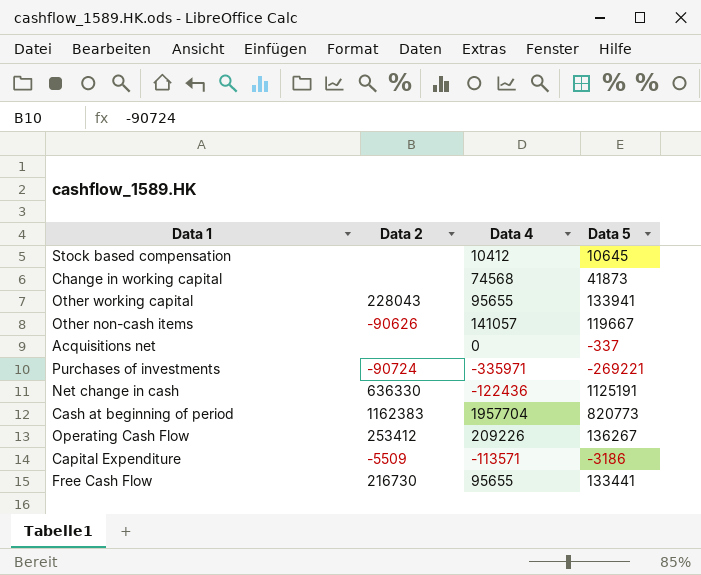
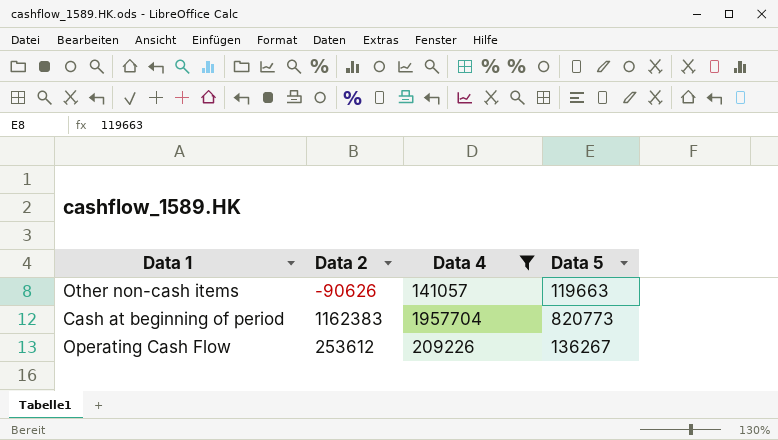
filter: none -> Data 4 >= 141057
Other non-cash items | Data 5: 119667 -> 119663
Operating Cash Flow | Data 2: 253412 -> 253612

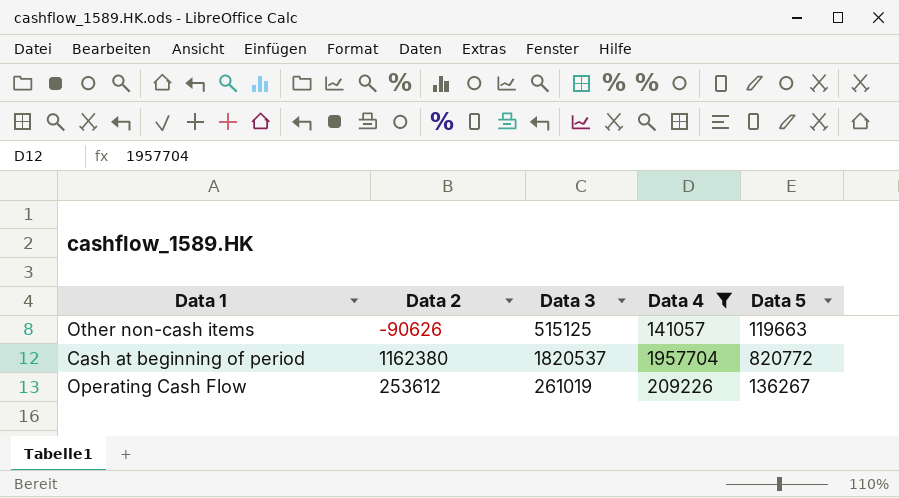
column Data 3 | position: none -> 3
Cash at beginning of period | Data 2: 1162383 -> 1162380
Cash at beginning of period | Data 5: 820773 -> 820772

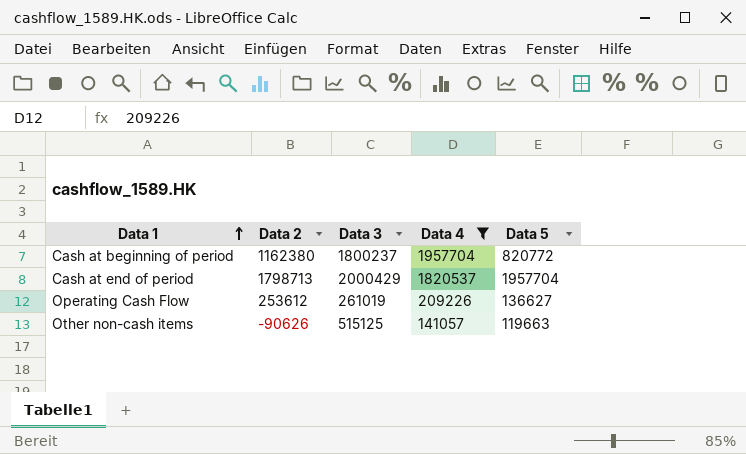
row order: none -> Data 1 ascending
Cash at beginning of period | Data 3: 1820537 -> 1800237
row Cash at end of period: none -> 1798713 | 2000429 | 1820537 | 1957704
Operating Cash Flow | Data 5: 136267 -> 136627

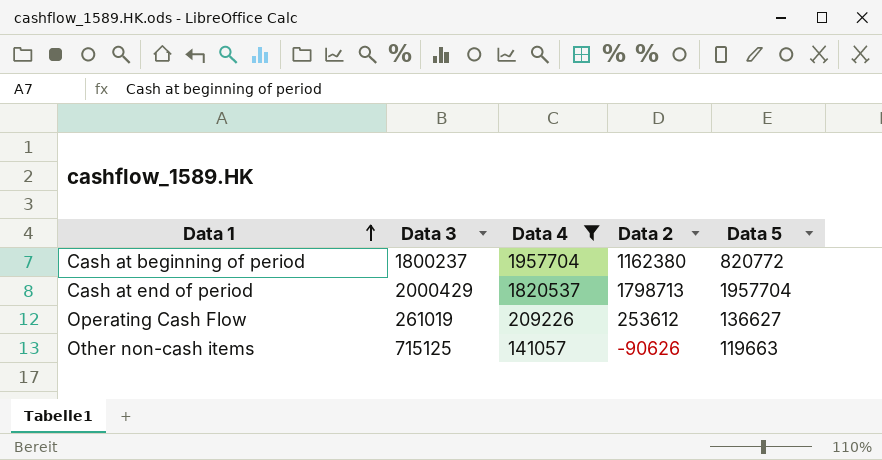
column Data 2 | position: 2 -> 4
Other non-cash items | Data 3: 515125 -> 715125

